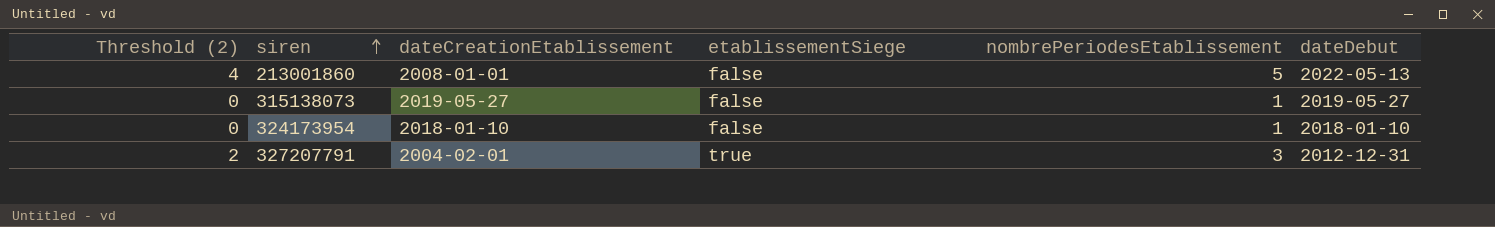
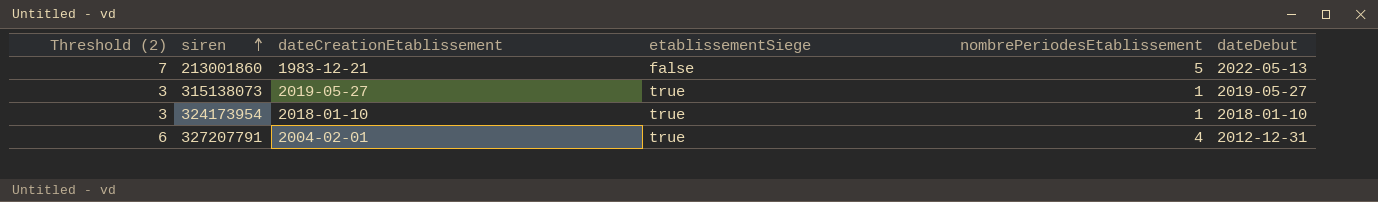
column Threshold (2) | formula: [nombrePeriodesEtablissement] - 1 -> [nombrePeriodesEtablissement] + 2
213001860 | dateCreationEtablissement: 2008-01-01 -> 1983-12-21
315138073 | etablissementSiege: false -> true
324173954 | etablissementSiege: false -> true
327207791 | nombrePeriodesEtablissement: 3 -> 4

